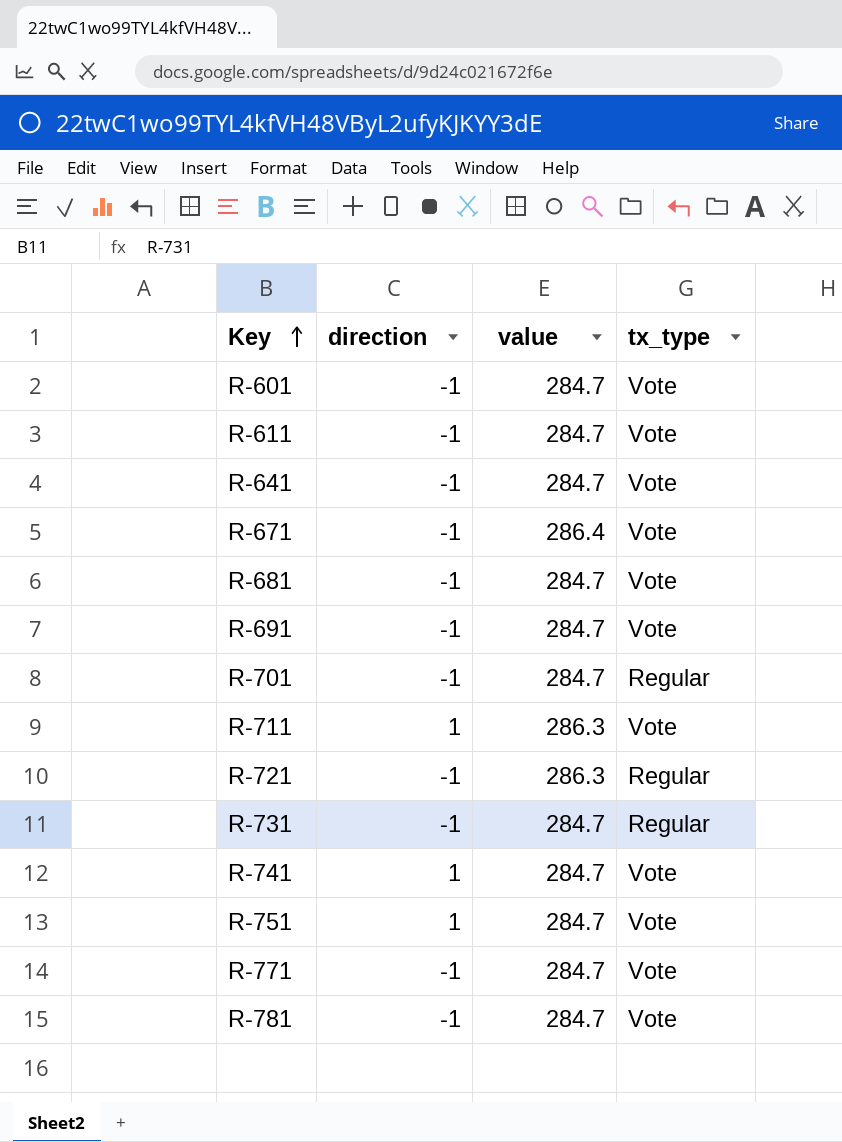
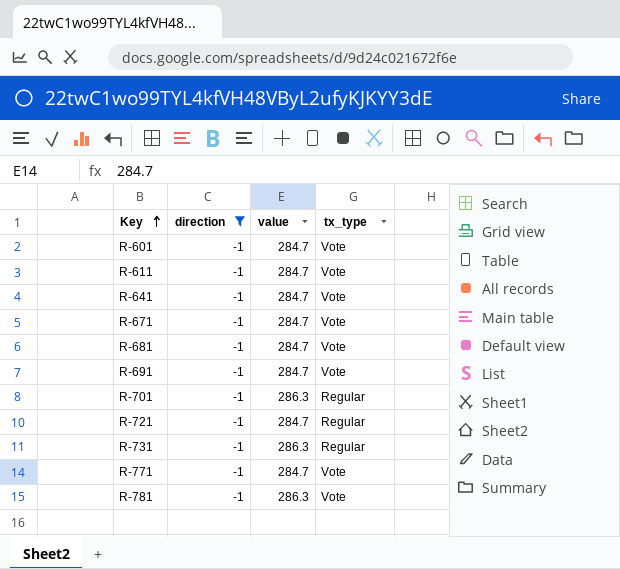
filter: none -> direction = -1
R-671 | value: 286.4 -> 284.7
R-701 | value: 284.7 -> 286.3
R-721 | value: 286.3 -> 284.7
R-731 | value: 284.7 -> 286.3
R-781 | value: 284.7 -> 286.3

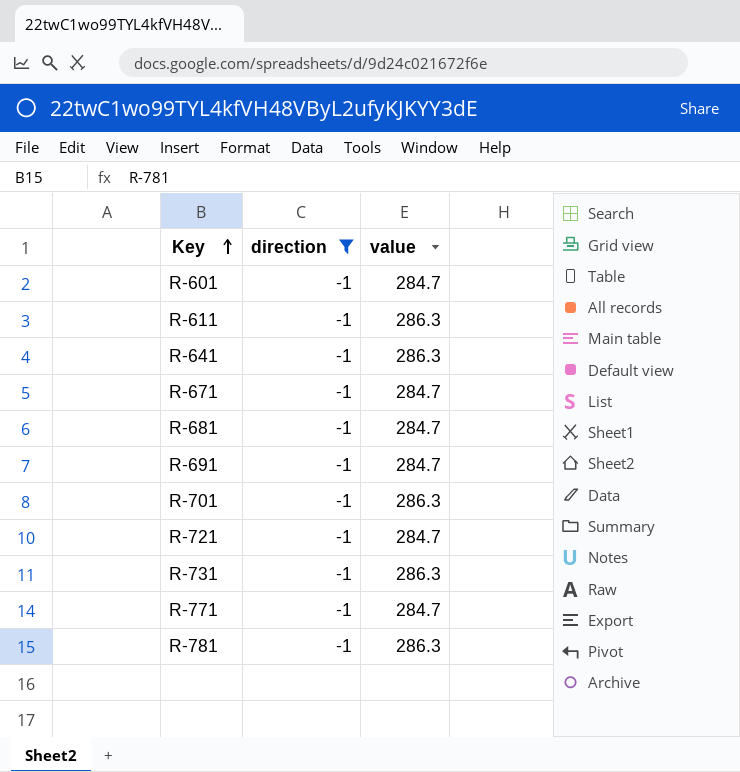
column tx_type | position: 4 -> none
R-611 | value: 284.7 -> 286.3
R-641 | value: 284.7 -> 286.3

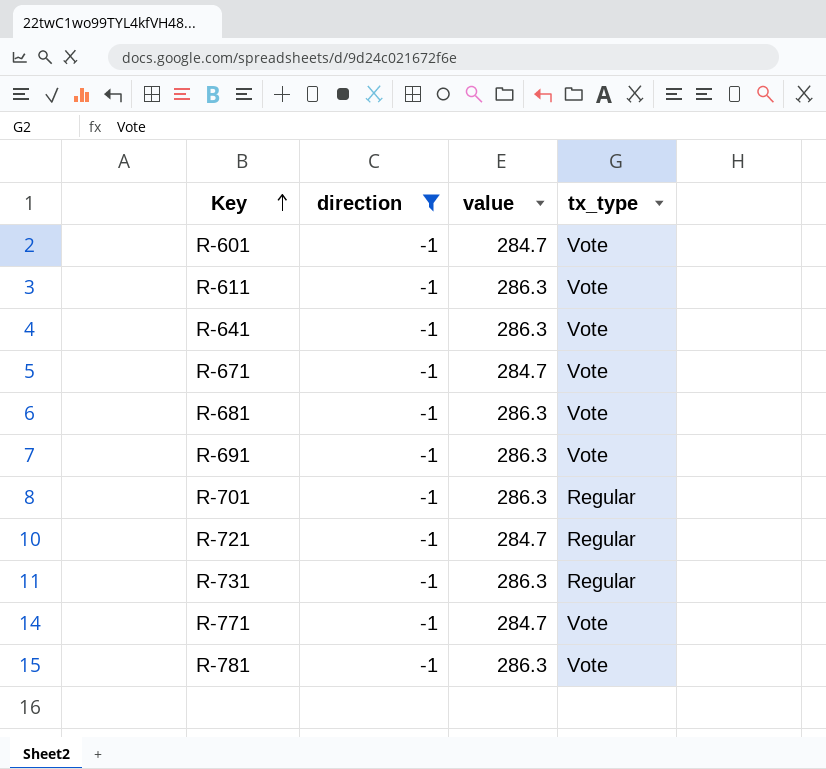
column tx_type | position: none -> 4
R-681 | value: 284.7 -> 286.3
R-691 | value: 284.7 -> 286.3

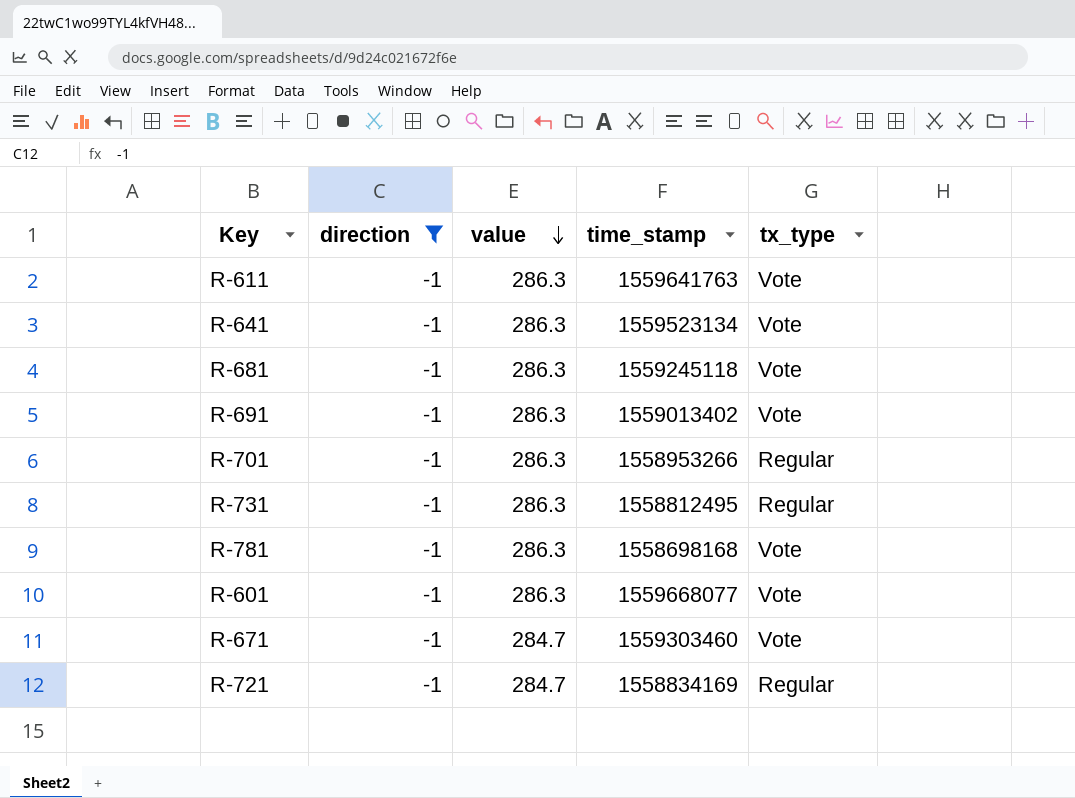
row order: Key ascending -> value descending
column time_stamp | position: none -> 4
row R-771: -1 | 284.7 | Vote -> none
R-601 | value: 284.7 -> 286.3

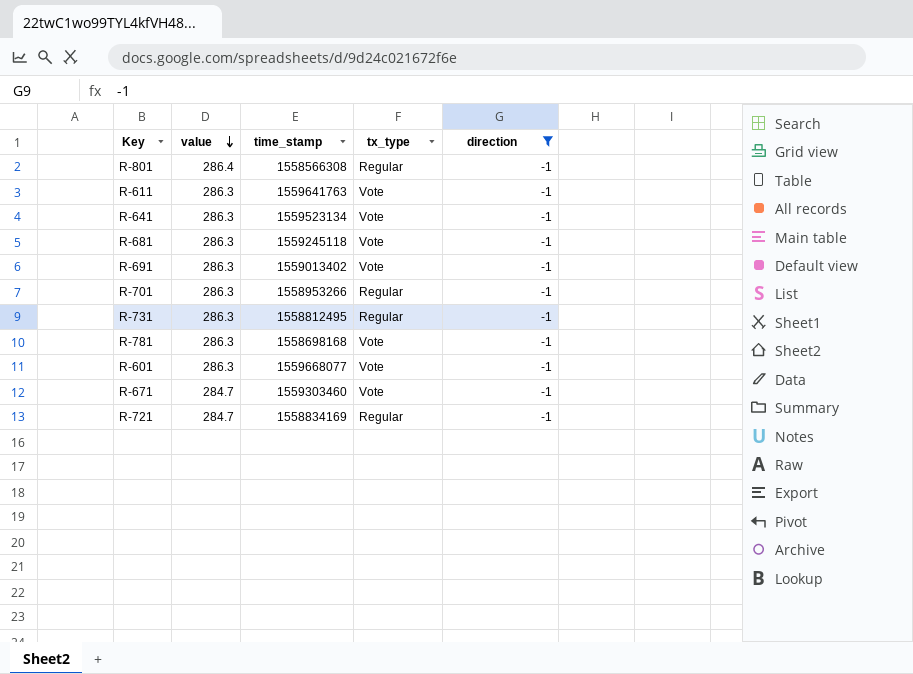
column direction | position: 2 -> 5
row R-801: none -> 286.4 | 1558566308 | Regular | -1

